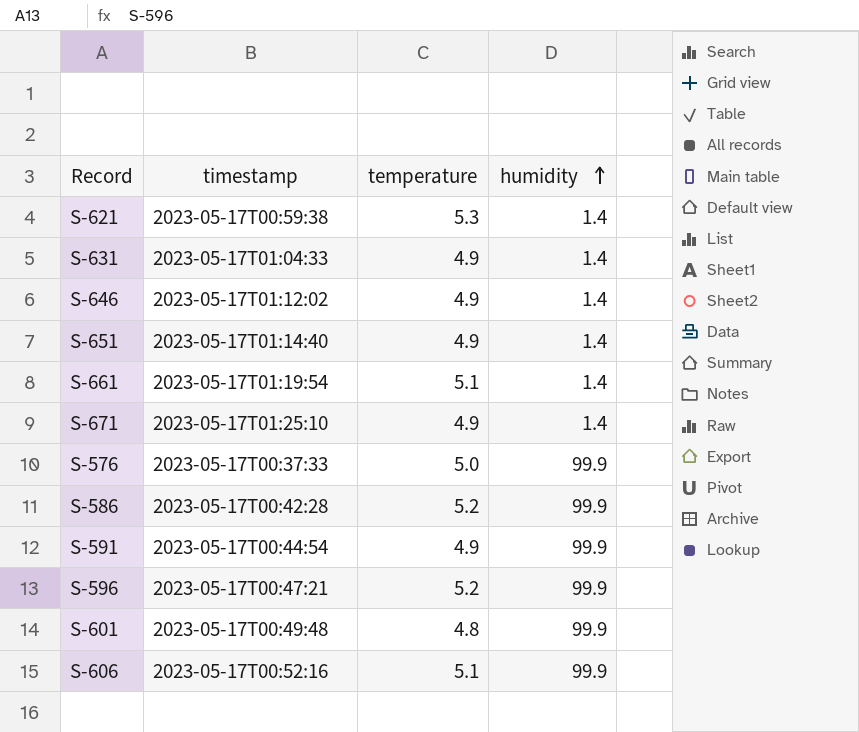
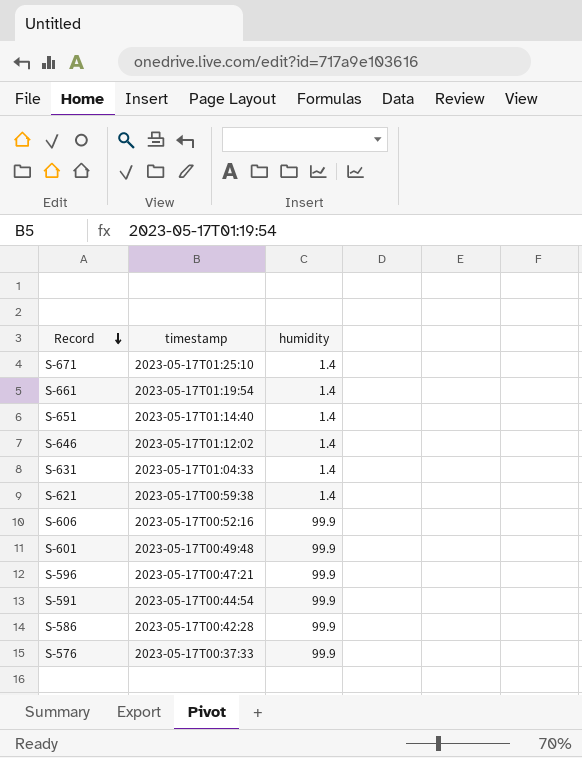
row order: humidity ascending -> Record descending
column temperature | position: 3 -> none

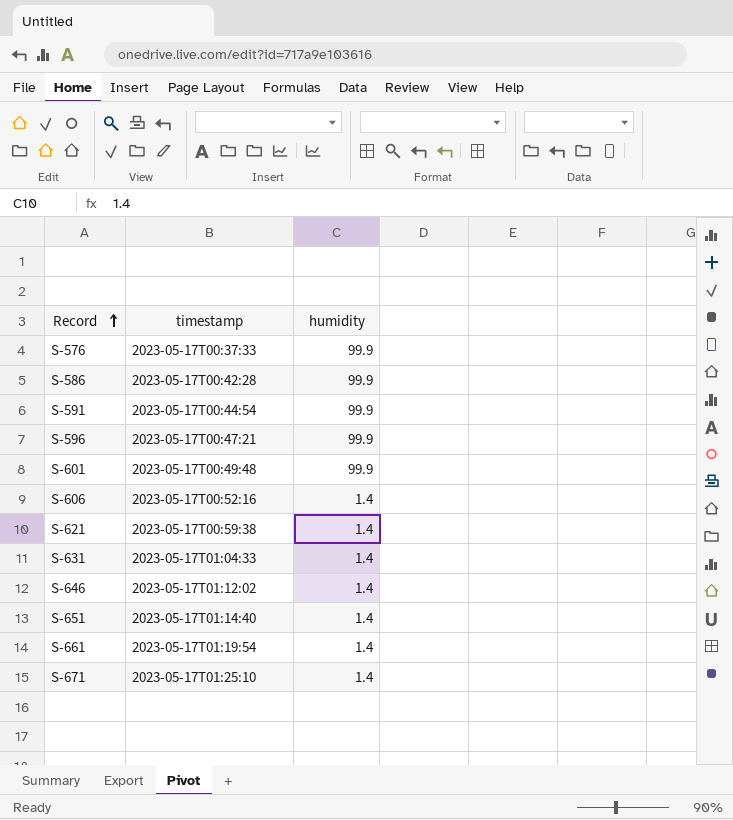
row order: Record descending -> Record ascending
S-606 | humidity: 99.9 -> 1.4

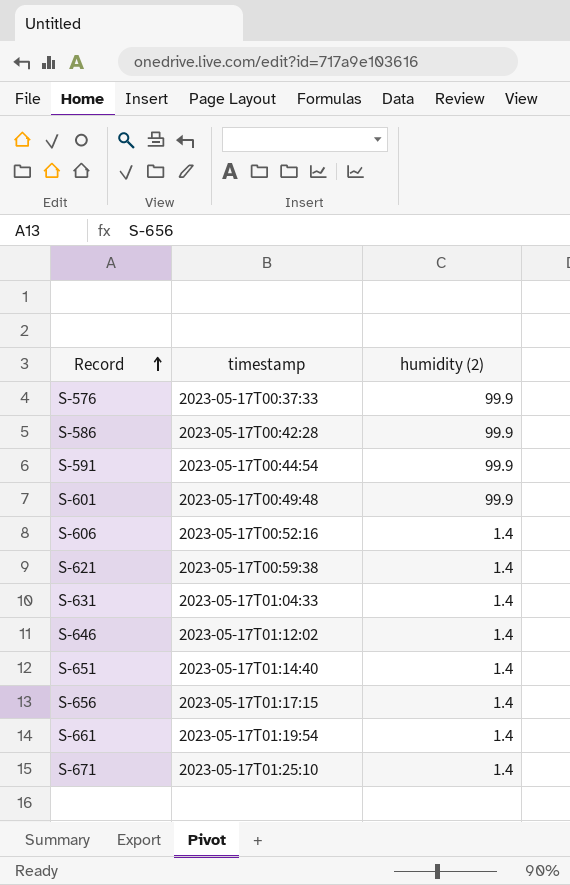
column name: humidity -> humidity (2)
row S-596: 2023-05-17T00:47:21 | 99.9 -> none
row S-656: none -> 2023-05-17T01:17:15 | 1.4

